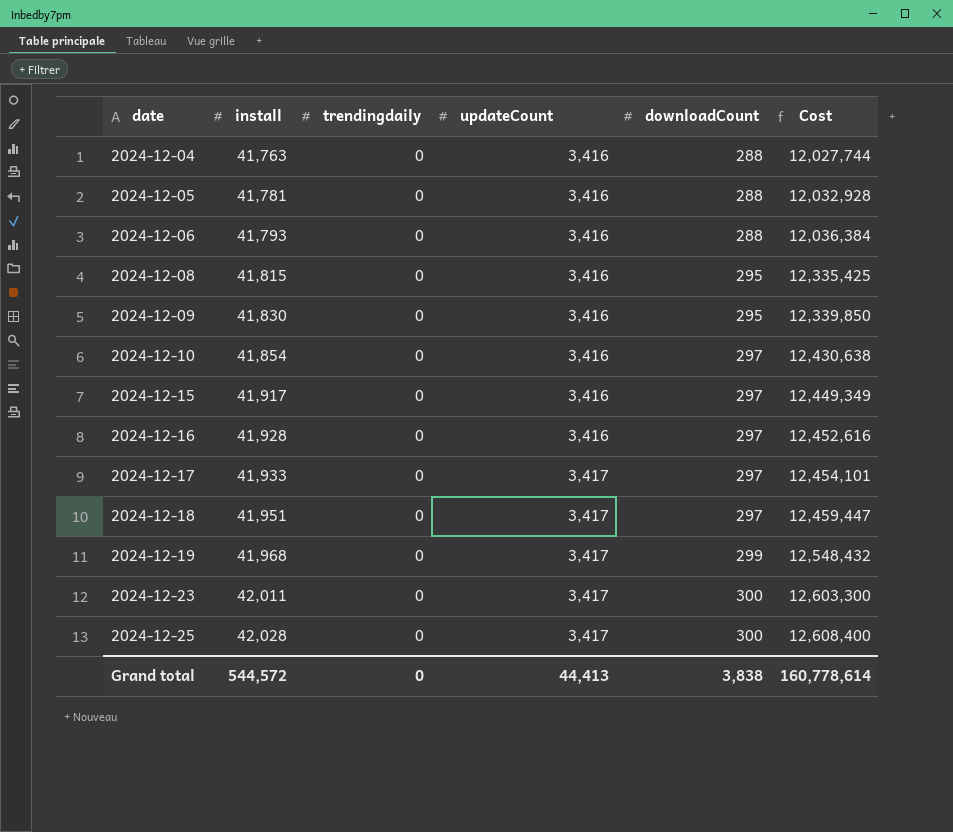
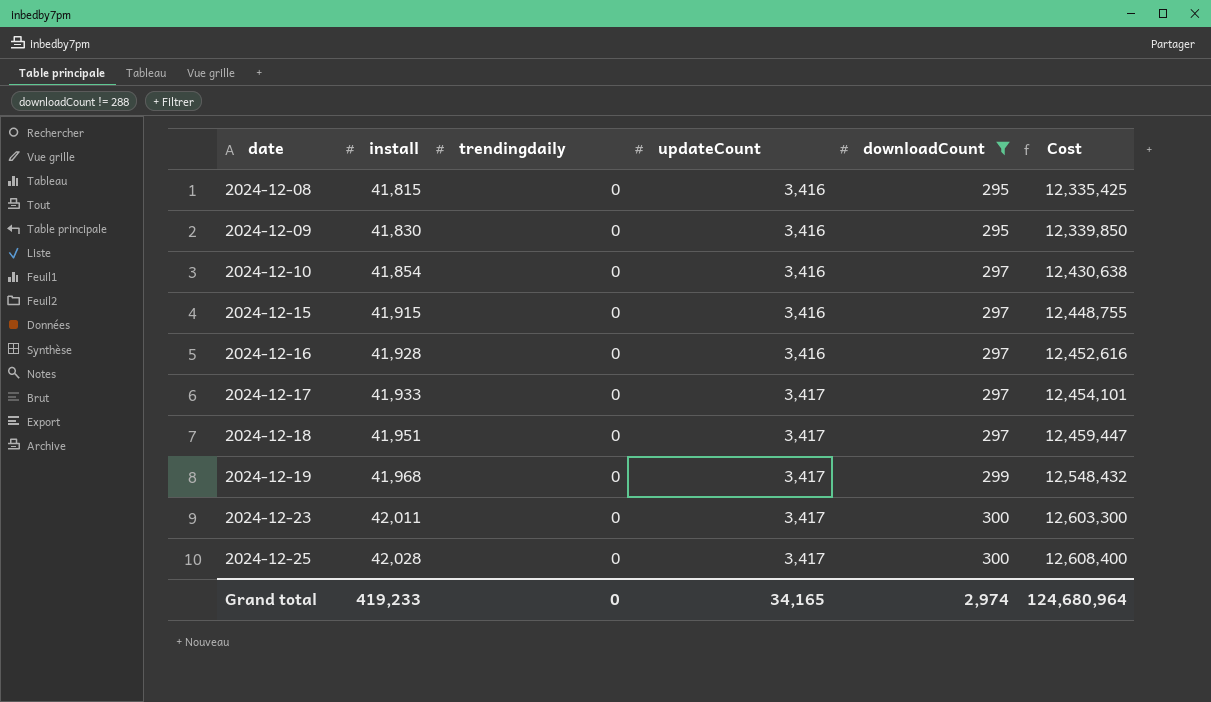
filter: none -> downloadCount != 288
2024-12-15 | install: 41,917 -> 41,915
2024-12-15 | Cost: 12,449,349 -> 12,448,755
Grand total | install: 544,572 -> 419,233
Grand total | updateCount: 44,413 -> 34,165
Grand total | downloadCount: 3,838 -> 2,974
Grand total | Cost: 160,778,614 -> 124,680,964

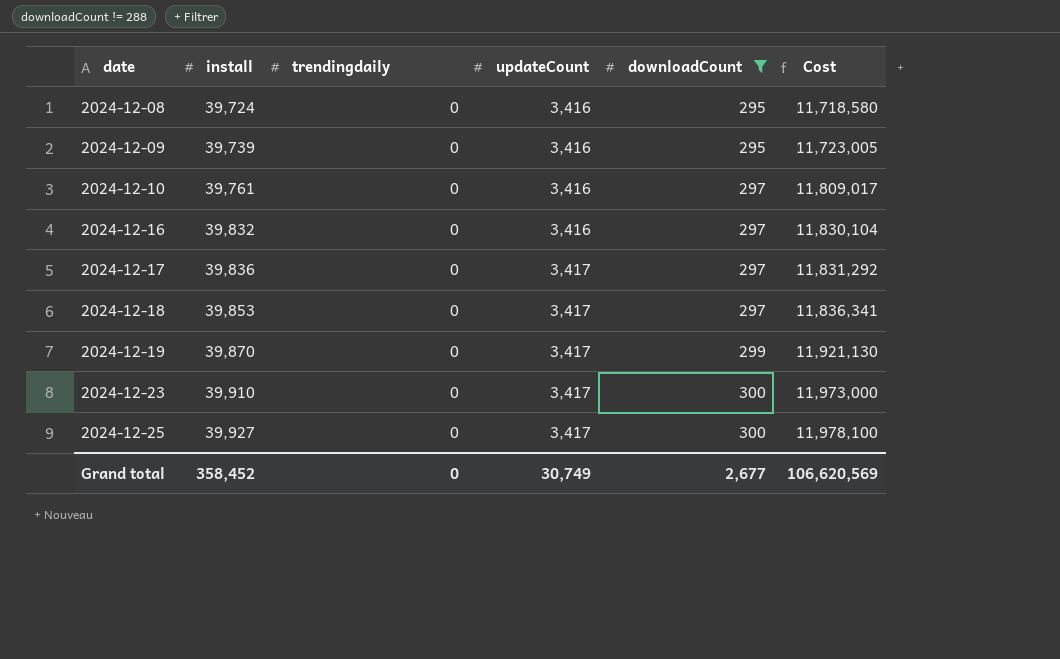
row 2024-12-15: 41,915 | 0 | 3,416 | 297 | 12,448,755 -> none
2024-12-08 | install: 41,815 -> 39,724
2024-12-08 | Cost: 12,335,425 -> 11,718,580
2024-12-09 | install: 41,830 -> 39,739
2024-12-09 | Cost: 12,339,850 -> 11,723,005
2024-12-10 | install: 41,854 -> 39,761
2024-12-10 | Cost: 12,430,638 -> 11,809,017
2024-12-16 | install: 41,928 -> 39,832
2024-12-16 | Cost: 12,452,616 -> 11,830,104
2024-12-17 | install: 41,933 -> 39,836
2024-12-17 | Cost: 12,454,101 -> 11,831,292
2024-12-18 | install: 41,951 -> 39,853
2024-12-18 | Cost: 12,459,447 -> 11,836,341
2024-12-19 | install: 41,968 -> 39,870
2024-12-19 | Cost: 12,548,432 -> 11,921,130
2024-12-23 | install: 42,011 -> 39,910
2024-12-23 | Cost: 12,603,300 -> 11,973,000
2024-12-25 | install: 42,028 -> 39,927
2024-12-25 | Cost: 12,608,400 -> 11,978,100
Grand total | install: 419,233 -> 358,452
Grand total | updateCount: 34,165 -> 30,749
Grand total | downloadCount: 2,974 -> 2,677
Grand total | Cost: 124,680,964 -> 106,620,569

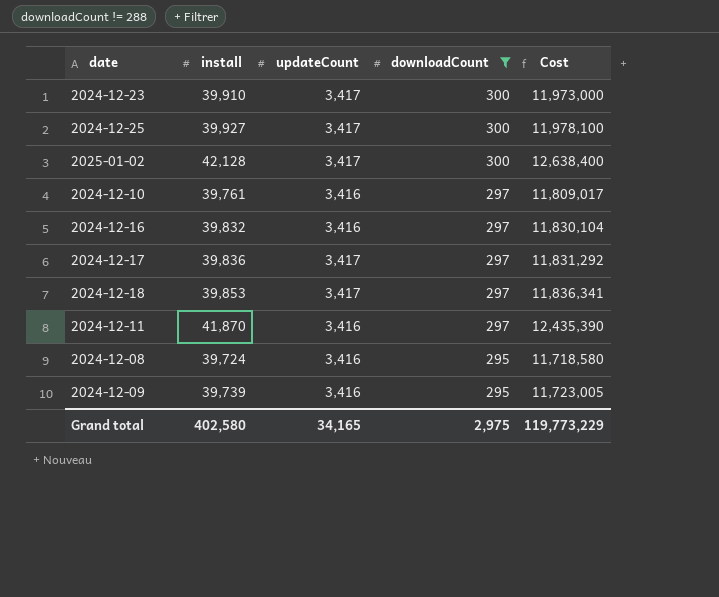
row order: date ascending -> downloadCount descending
column trendingdaily | position: 3 -> none
row 2024-12-19: 39,870 | 0 | 3,417 | 299 | 11,921,130 -> none
row 2025-01-02: none -> 42,128 | 3,417 | 300 | 12,638,400
row 2024-12-11: none -> 41,870 | 3,416 | 297 | 12,435,390
Grand total | install: 358,452 -> 402,580
Grand total | updateCount: 30,749 -> 34,165
Grand total | downloadCount: 2,677 -> 2,975
Grand total | Cost: 106,620,569 -> 119,773,229

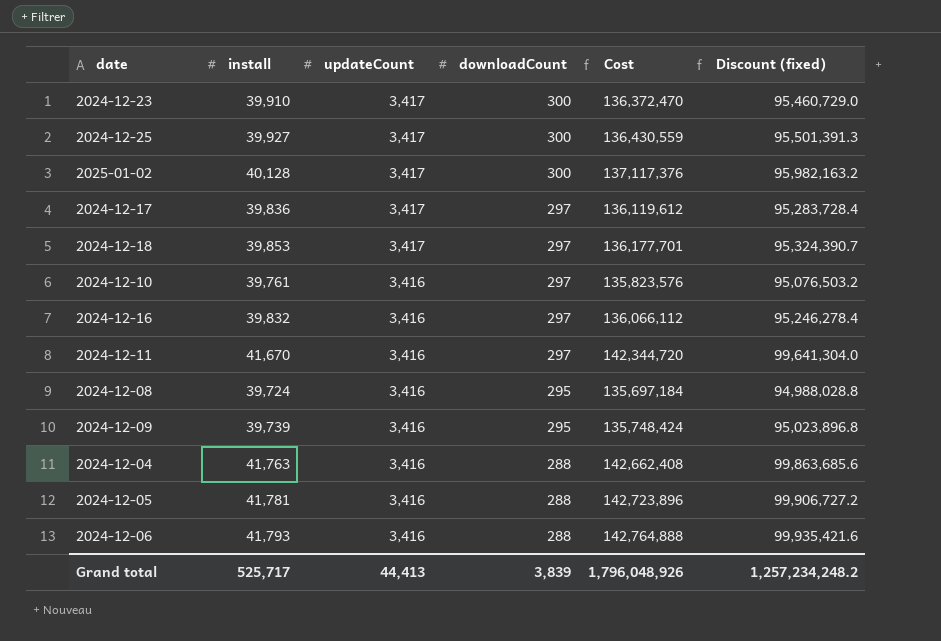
filter: downloadCount != 288 -> none
row order: downloadCount descending -> updateCount descending
column Cost | formula: [install] * [downloadCount] -> [install] * [updateCount]
column Discount (fixed) | formula: none -> [Cost] * 0.7
2025-01-02 | install: 42,128 -> 40,128
2024-12-11 | install: 41,870 -> 41,670
Grand total | install: 402,580 -> 525,717
Grand total | updateCount: 34,165 -> 44,413
Grand total | downloadCount: 2,975 -> 3,839
Grand total | Cost: 119,773,229 -> 1,796,048,926

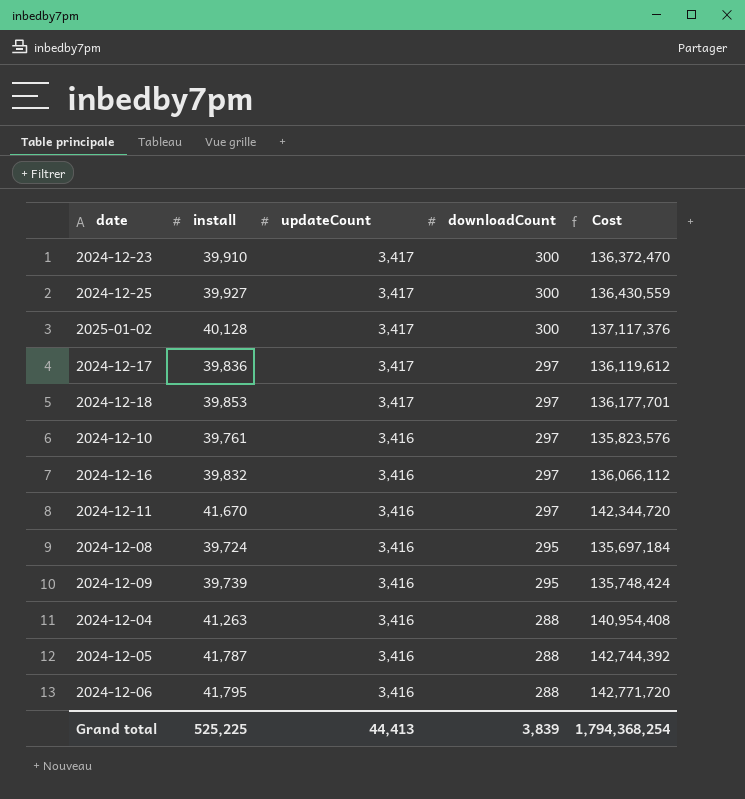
column Discount (fixed) | formula: [Cost] * 0.7 -> none
2024-12-04 | install: 41,763 -> 41,263
2024-12-04 | Cost: 142,662,408 -> 140,954,408
2024-12-05 | install: 41,781 -> 41,787
2024-12-05 | Cost: 142,723,896 -> 142,744,392
2024-12-06 | install: 41,793 -> 41,795
2024-12-06 | Cost: 142,764,888 -> 142,771,720
Grand total | install: 525,717 -> 525,225
Grand total | Cost: 1,796,048,926 -> 1,794,368,254

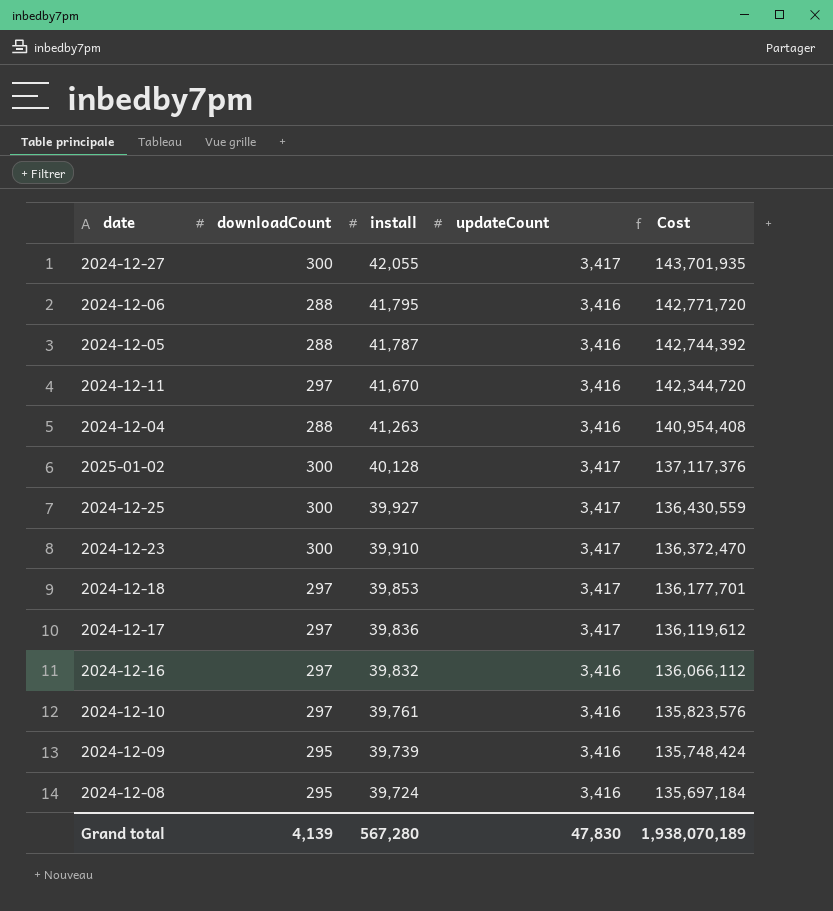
row order: updateCount descending -> install descending
column downloadCount | position: 4 -> 2
row 2024-12-27: none -> 300 | 42,055 | 3,417 | 143,701,935
Grand total | downloadCount: 3,839 -> 4,139
Grand total | install: 525,225 -> 567,280
Grand total | updateCount: 44,413 -> 47,830
Grand total | Cost: 1,794,368,254 -> 1,938,070,189

